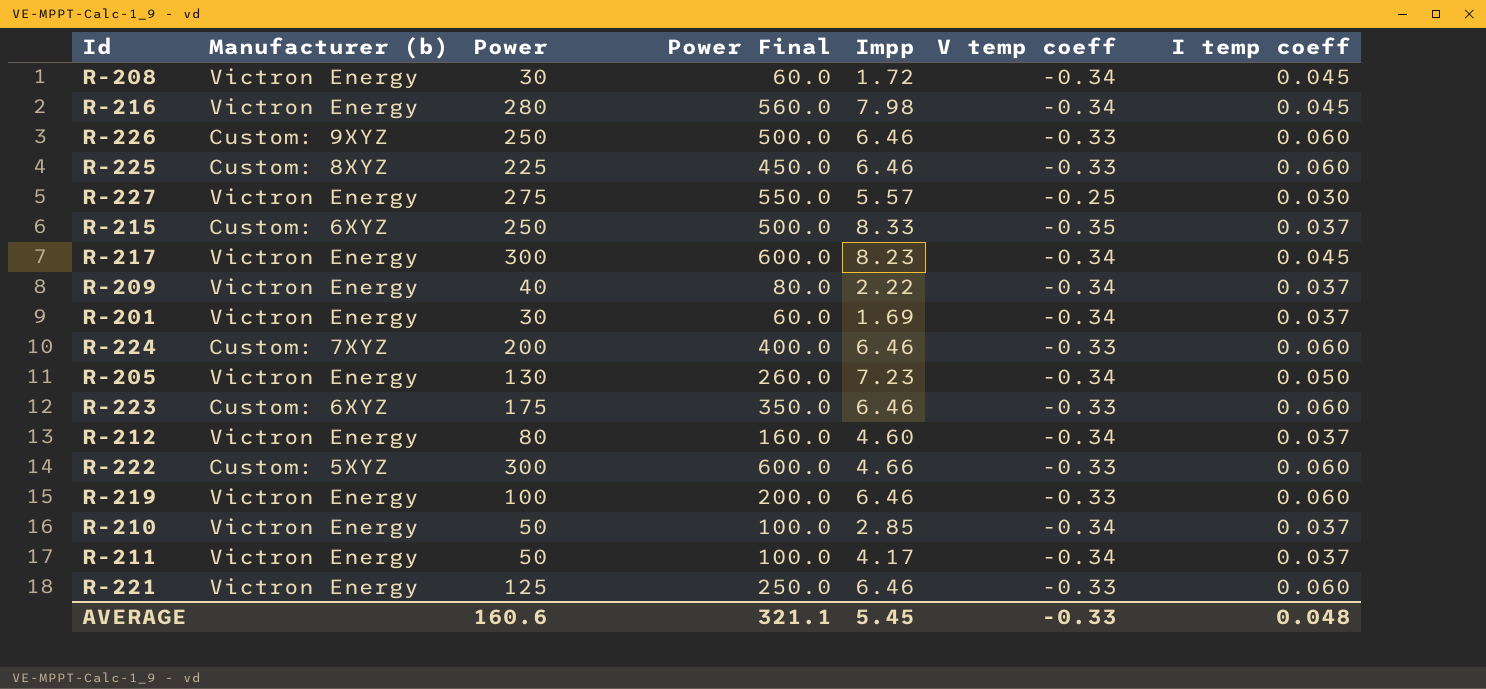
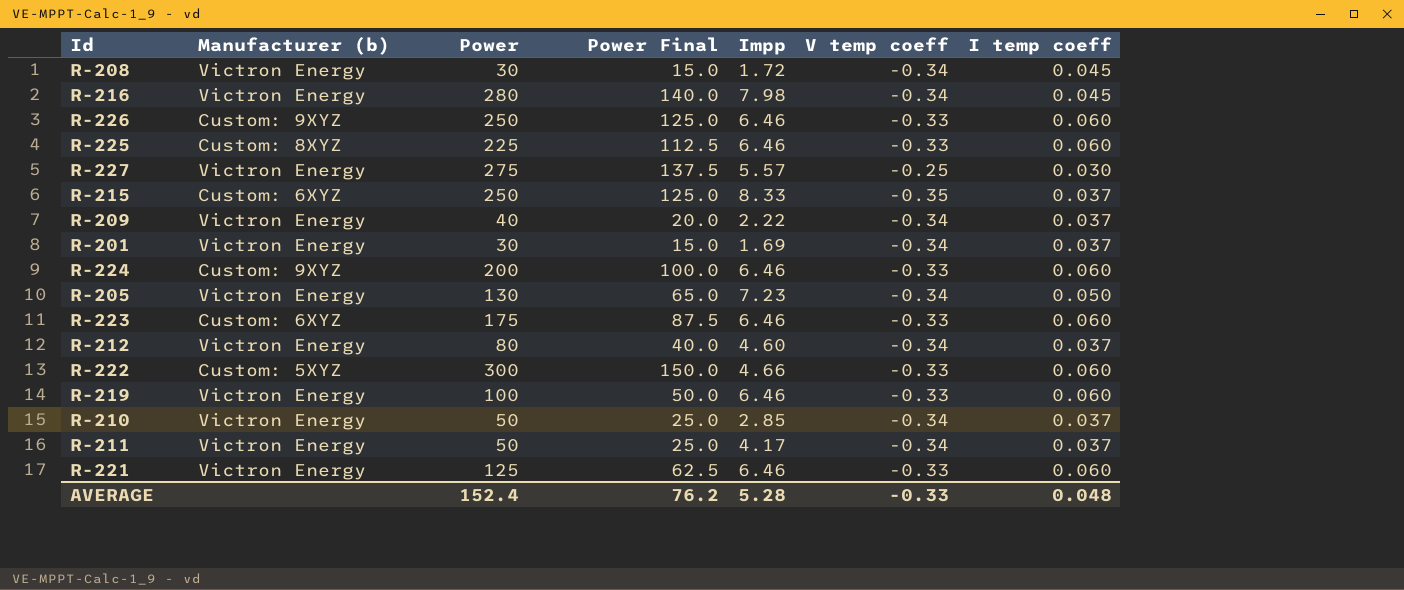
column Power Final | formula: [Power] * 2 -> [Power] * 0.5
row R-217: Victron Energy | 300 | 600.0 | 8.23 | -0.34 | 0.045 -> none
R-224 | Manufacturer (b): Custom: 7XYZ -> Custom: 9XYZ
AVERAGE | Power: 160.6 -> 152.4
AVERAGE | Power Final: 321.1 -> 76.2
AVERAGE | Impp: 5.45 -> 5.28

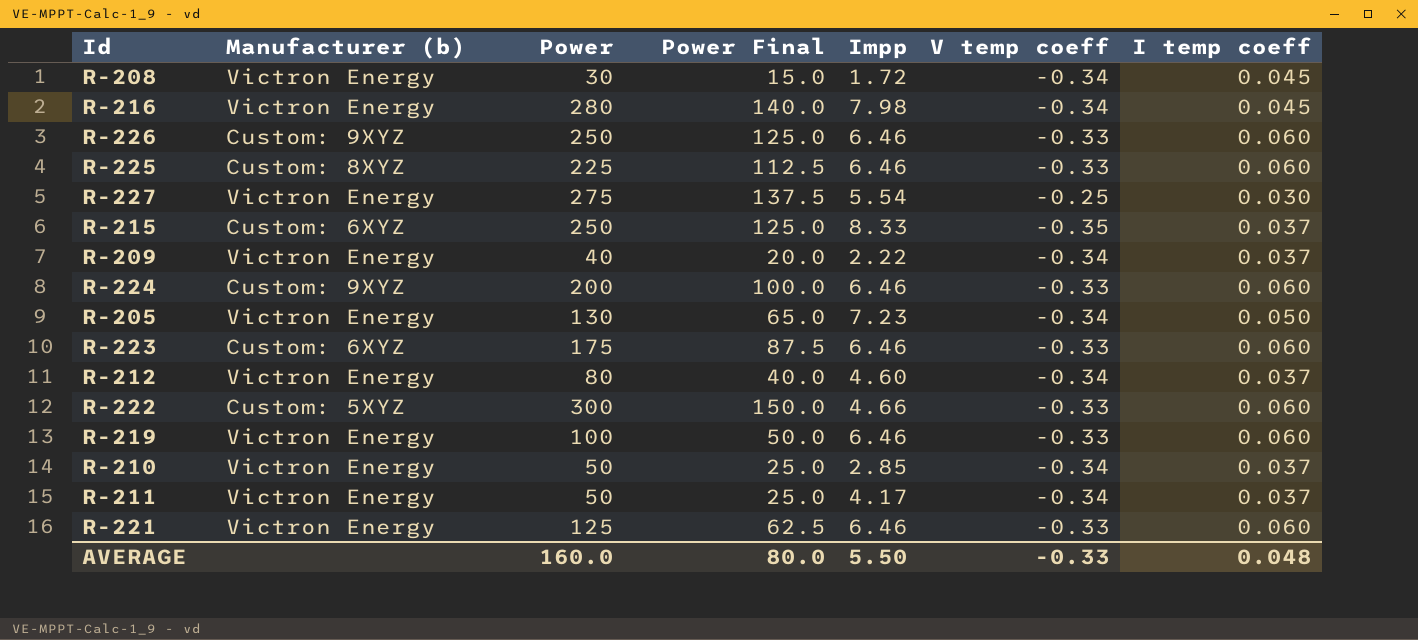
row R-201: Victron Energy | 30 | 15.0 | 1.69 | -0.34 | 0.037 -> none
R-227 | Impp: 5.57 -> 5.54
AVERAGE | Power: 152.4 -> 160.0
AVERAGE | Power Final: 76.2 -> 80.0
AVERAGE | Impp: 5.28 -> 5.50

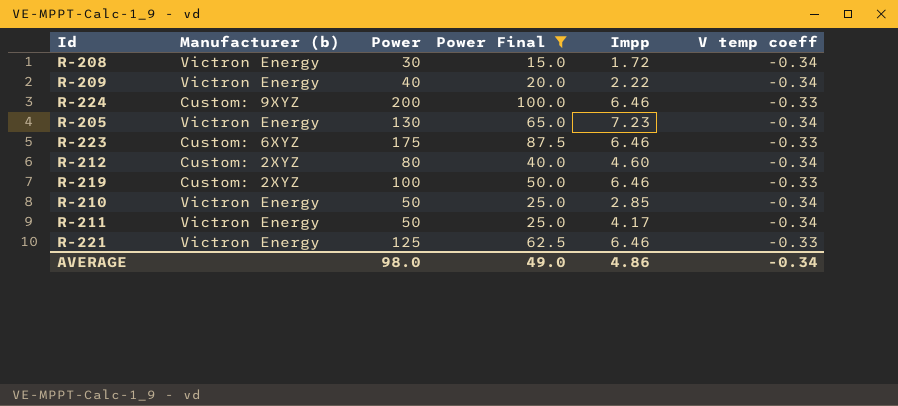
filter: none -> Power Final <= 100.0
column I temp coeff | position: 7 -> none
R-212 | Manufacturer (b): Victron Energy -> Custom: 2XYZ
R-219 | Manufacturer (b): Victron Energy -> Custom: 2XYZ
AVERAGE | Power: 160.0 -> 98.0
AVERAGE | Power Final: 80.0 -> 49.0
AVERAGE | Impp: 5.50 -> 4.86
AVERAGE | V temp coeff: -0.33 -> -0.34

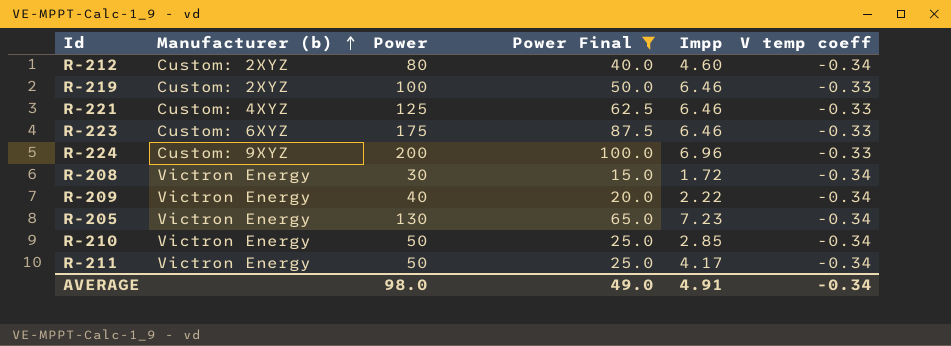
row order: none -> Manufacturer (b) ascending
R-221 | Manufacturer (b): Victron Energy -> Custom: 4XYZ
R-224 | Impp: 6.46 -> 6.96
AVERAGE | Impp: 4.86 -> 4.91

